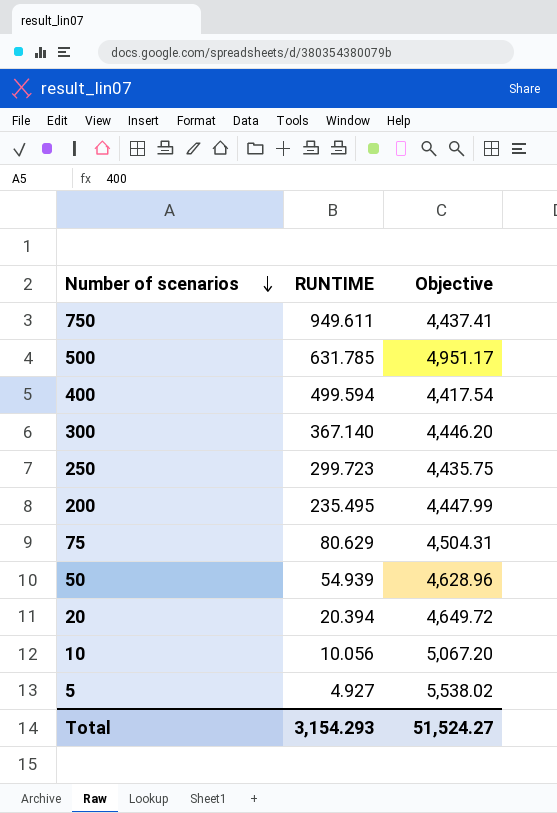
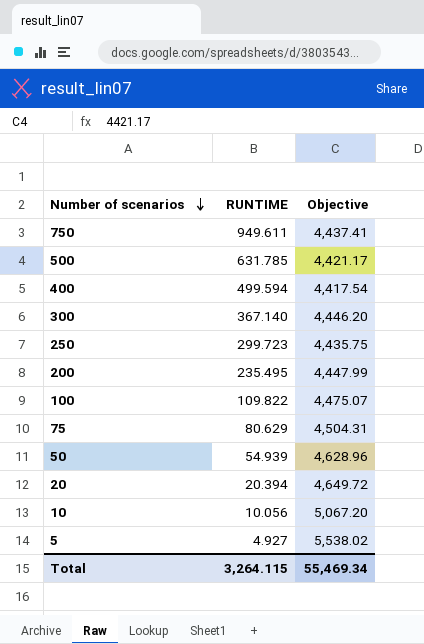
500 | Objective: 4,951.17 -> 4,421.17
row 100: none -> 109.822 | 4,475.07
Total | RUNTIME: 3,154.293 -> 3,264.115
Total | Objective: 51,524.27 -> 55,469.34

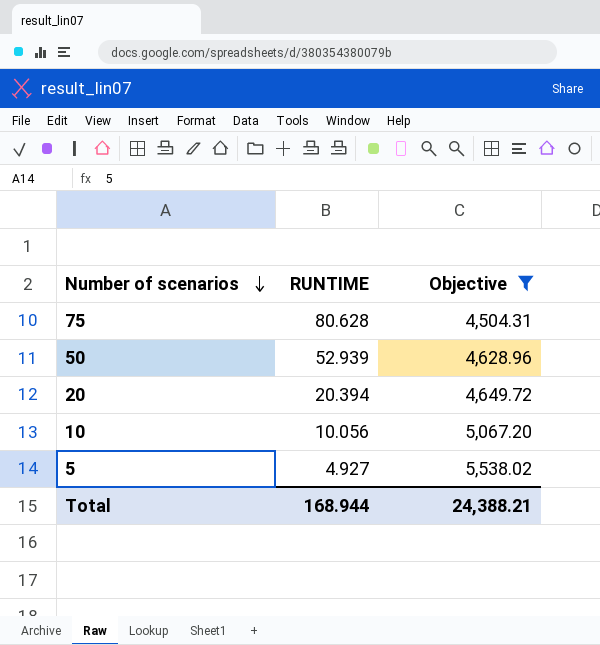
filter: none -> Objective >= 4,504.31
75 | RUNTIME: 80.629 -> 80.628
50 | RUNTIME: 54.939 -> 52.939
Total | RUNTIME: 3,264.115 -> 168.944
Total | Objective: 55,469.34 -> 24,388.21

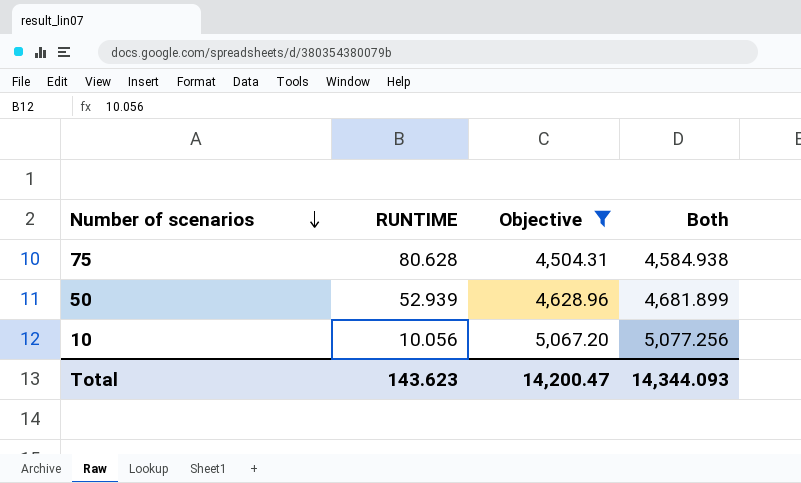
column Both | formula: none -> [RUNTIME] + [Objective]
row 20: 20.394 | 4,649.72 -> none
row 5: 4.927 | 5,538.02 -> none
Total | RUNTIME: 168.944 -> 143.623
Total | Objective: 24,388.21 -> 14,200.47

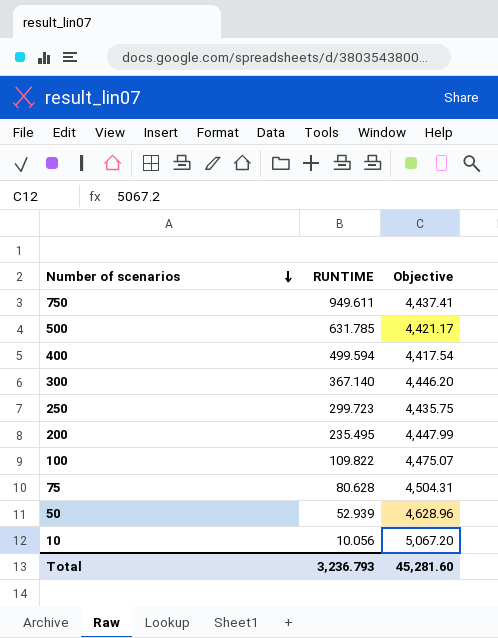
filter: Objective >= 4,504.31 -> none
column Both | formula: [RUNTIME] + [Objective] -> none
Total | RUNTIME: 143.623 -> 3,236.793
Total | Objective: 14,200.47 -> 45,281.60

